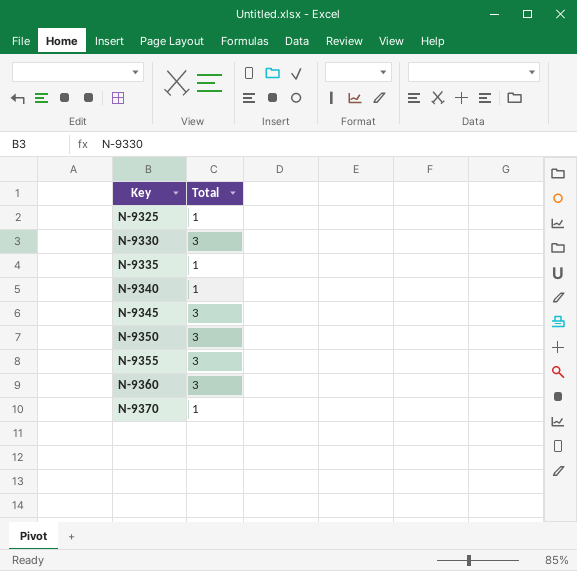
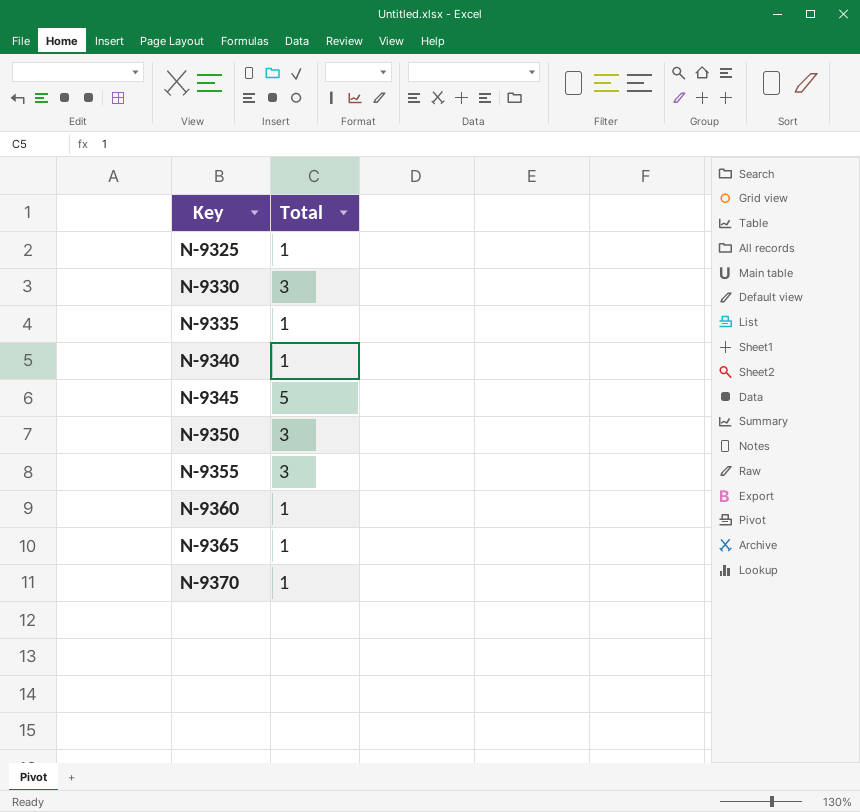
N-9345 | Total: 3 -> 5
N-9360 | Total: 3 -> 1
row N-9365: none -> 1

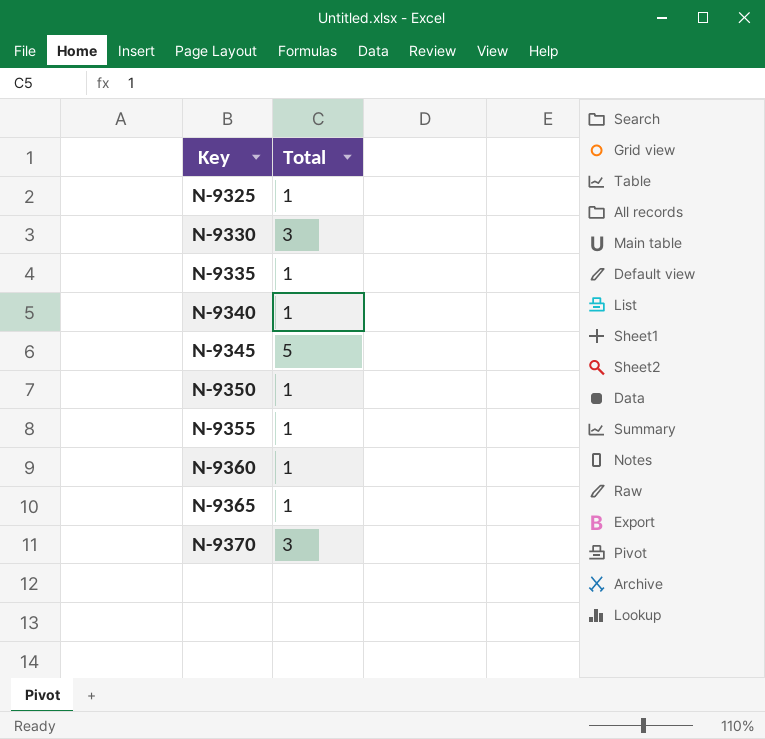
N-9350 | Total: 3 -> 1
N-9355 | Total: 3 -> 1
N-9370 | Total: 1 -> 3

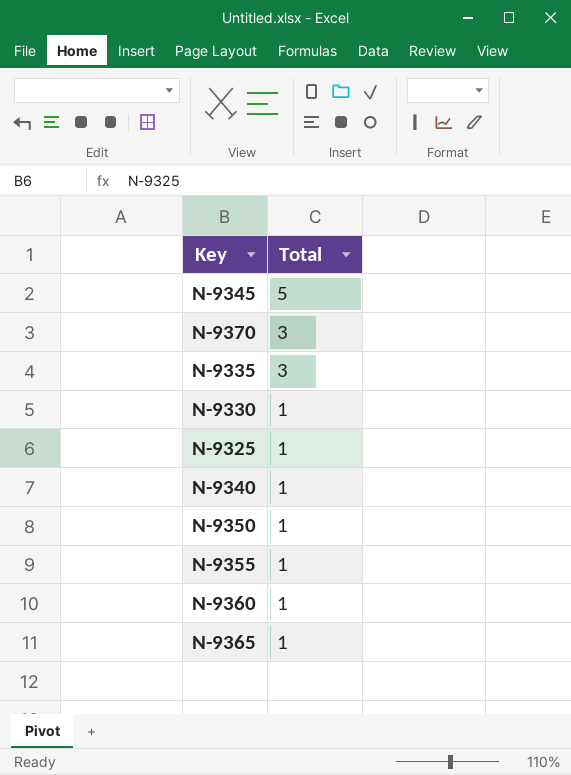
row order: Key ascending -> Total descending
N-9335 | Total: 1 -> 3
N-9330 | Total: 3 -> 1

